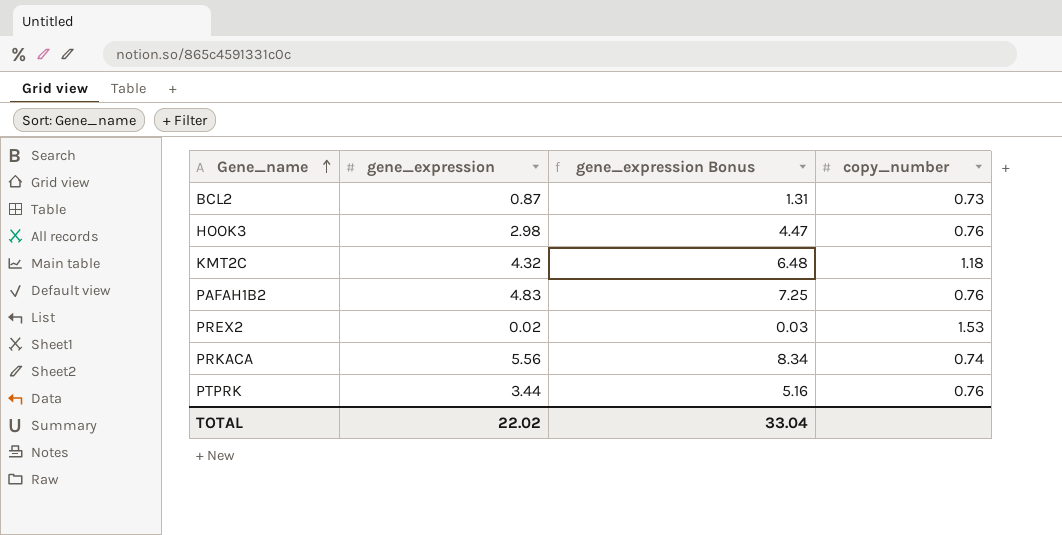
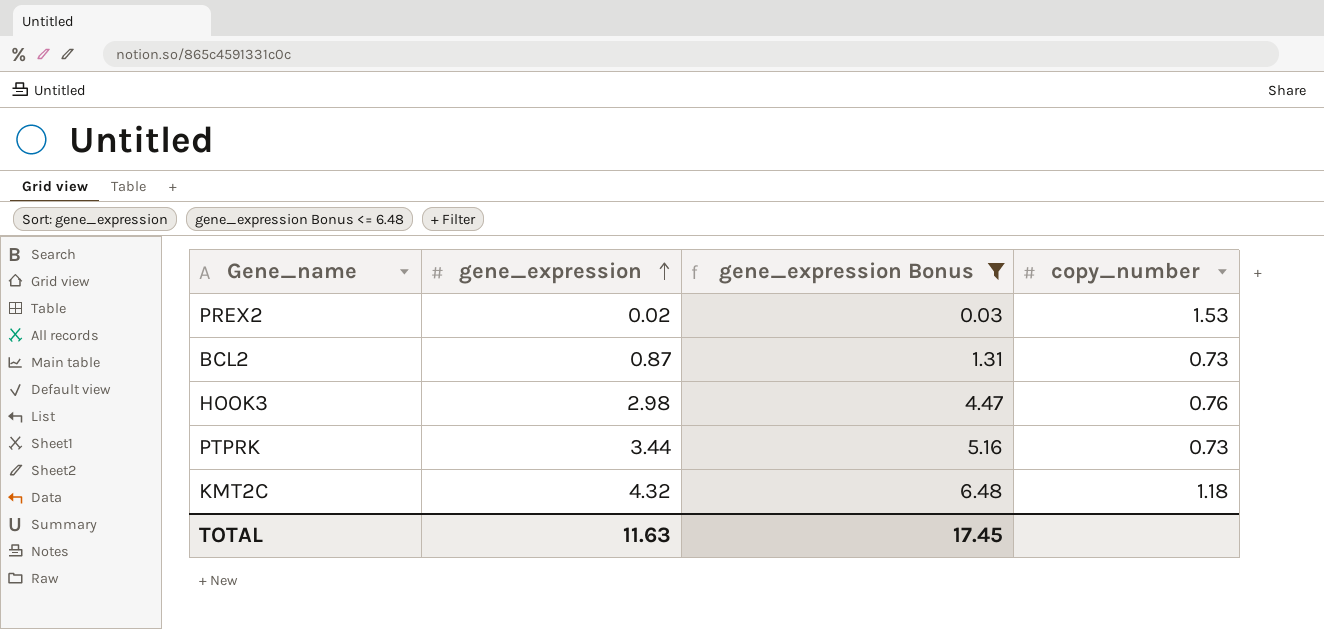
filter: none -> gene_expression Bonus <= 6.48
row order: Gene_name ascending -> gene_expression ascending
PTPRK | copy_number: 0.76 -> 0.73
TOTAL | gene_expression: 22.02 -> 11.63
TOTAL | gene_expression Bonus: 33.04 -> 17.45

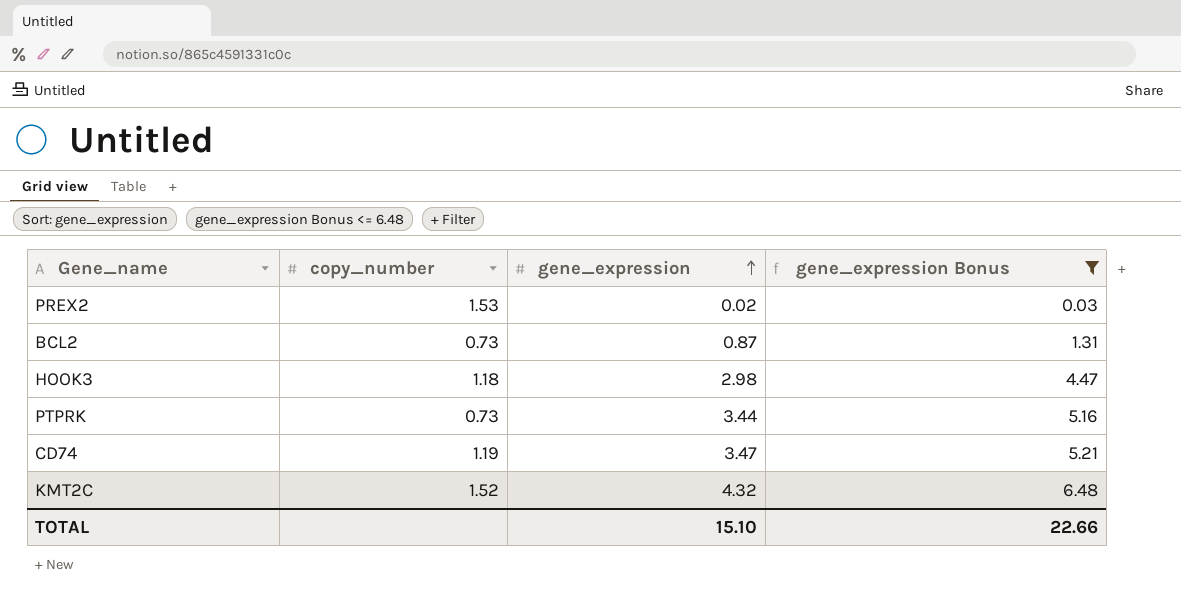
column copy_number | position: 4 -> 2
HOOK3 | copy_number: 0.76 -> 1.18
row CD74: none -> 1.19 | 3.47 | 5.21
KMT2C | copy_number: 1.18 -> 1.52
TOTAL | gene_expression: 11.63 -> 15.10
TOTAL | gene_expression Bonus: 17.45 -> 22.66

